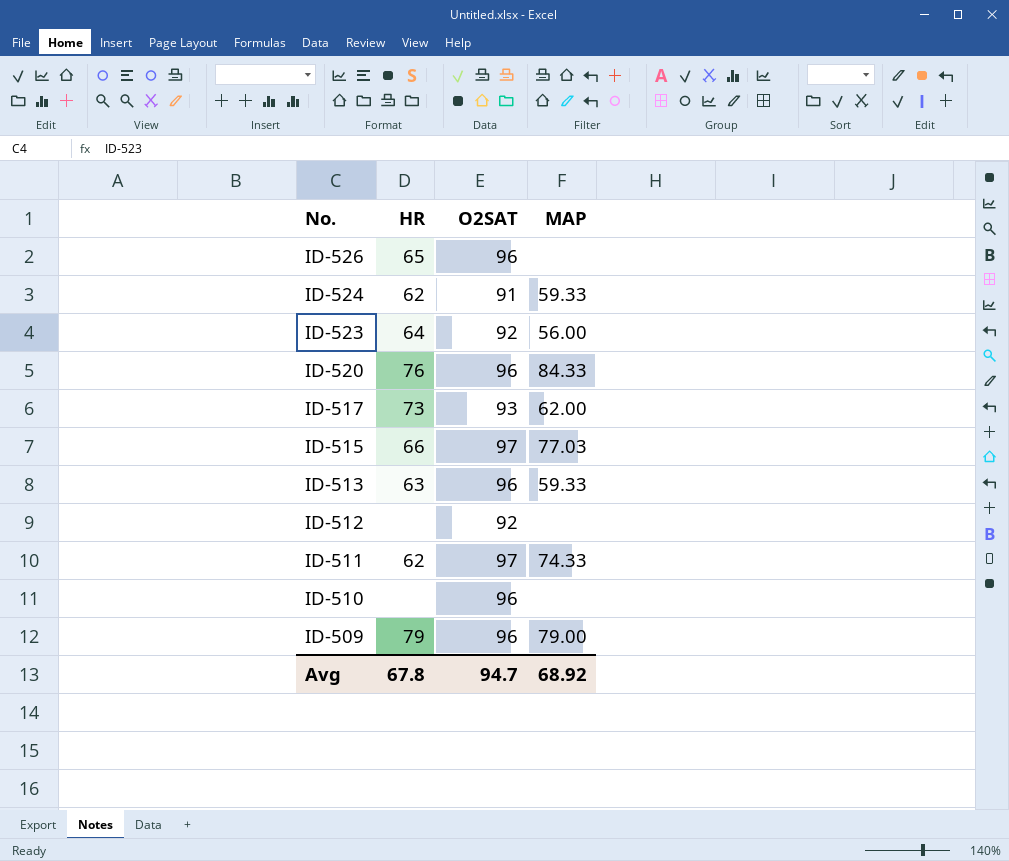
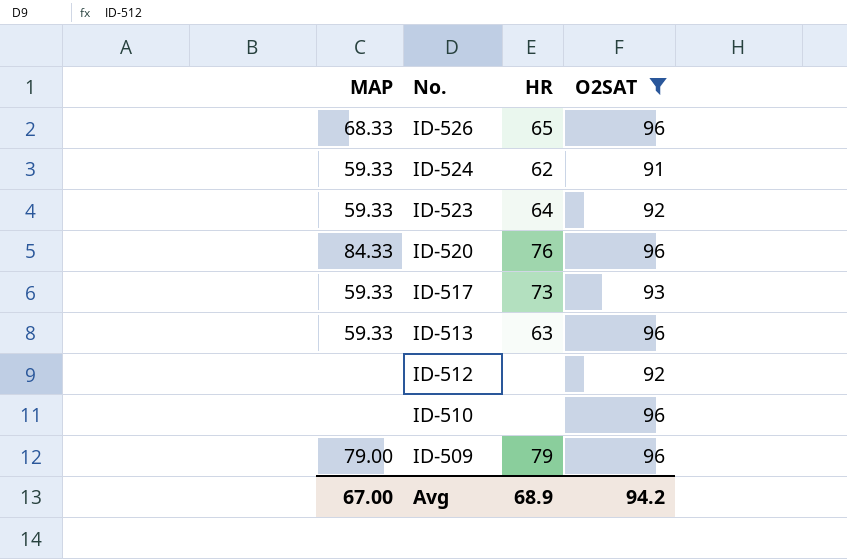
filter: none -> O2SAT != 97
column MAP | position: 4 -> 1
ID-526 | MAP: none -> 68.33
ID-523 | MAP: 56.00 -> 59.33
ID-517 | MAP: 62.00 -> 59.33
Avg | MAP: 68.92 -> 67.00
Avg | HR: 67.8 -> 68.9
Avg | O2SAT: 94.7 -> 94.2

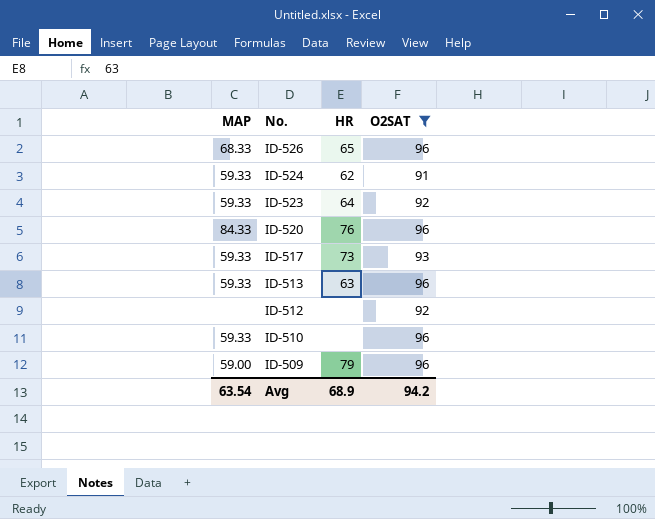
ID-510 | MAP: none -> 59.33
ID-509 | MAP: 79.00 -> 59.00
Avg | MAP: 67.00 -> 63.54

